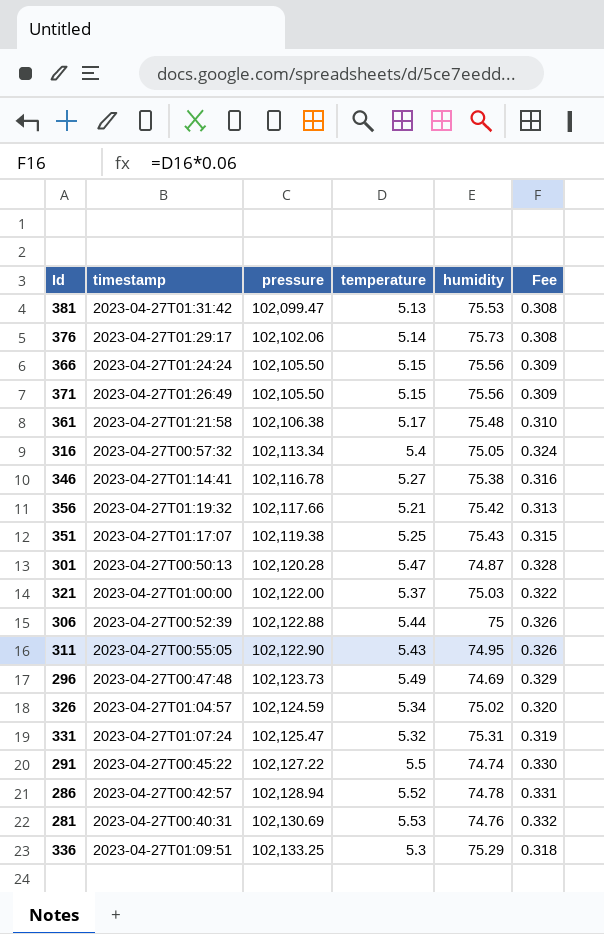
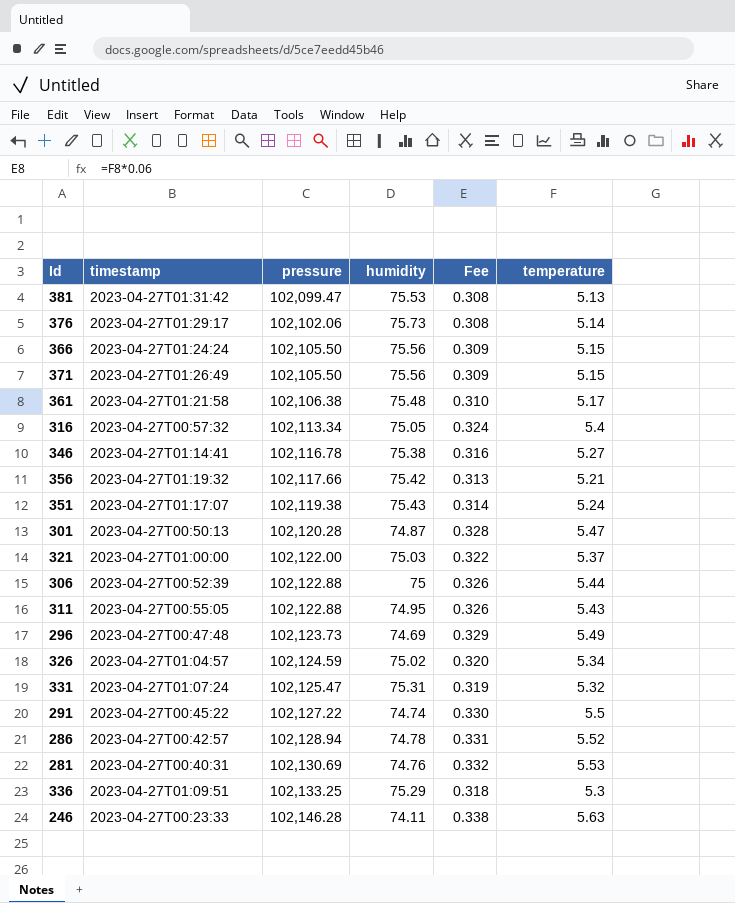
column temperature | position: 4 -> 6
351 | Fee: 0.315 -> 0.314
351 | temperature: 5.25 -> 5.24
311 | pressure: 102,122.90 -> 102,122.88
row 246: none -> 2023-04-27T00:23:33 | 102,146.28 | 74.11 | 0.338 | 5.63

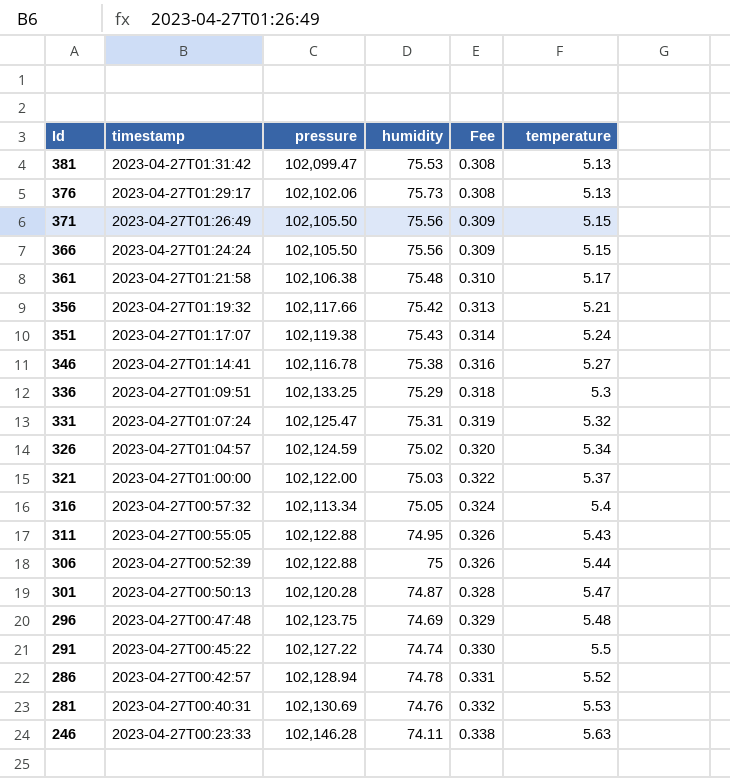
row order: pressure ascending -> Id descending
376 | temperature: 5.14 -> 5.13
296 | pressure: 102,123.73 -> 102,123.75
296 | temperature: 5.49 -> 5.48

